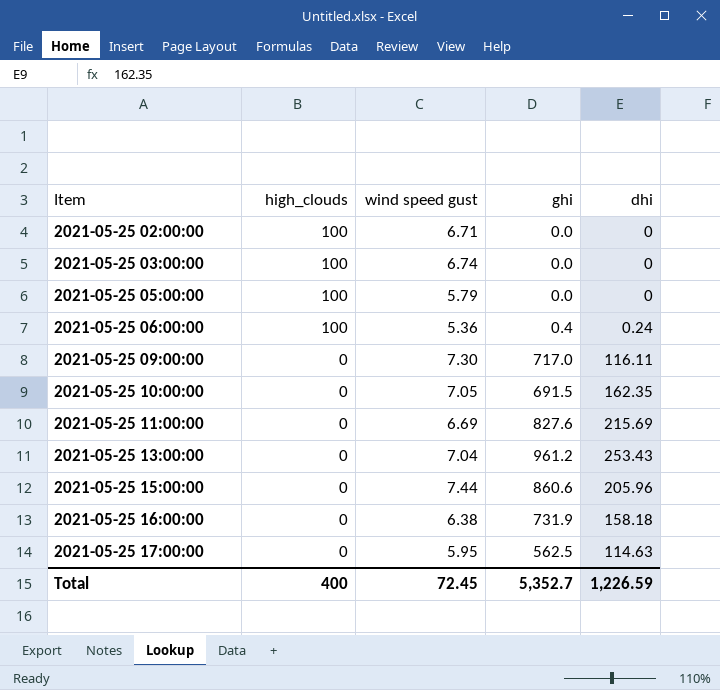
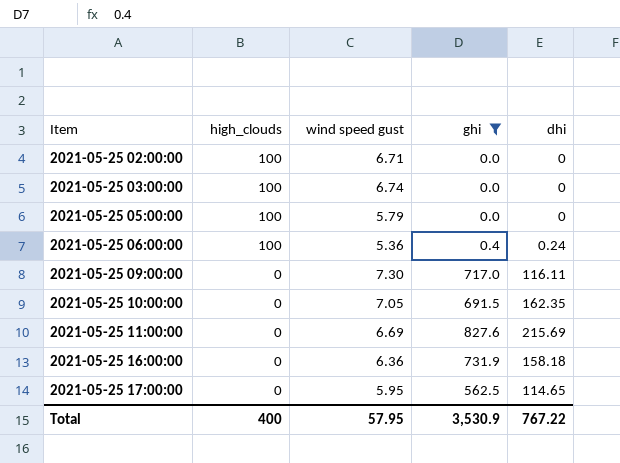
filter: none -> ghi <= 827.6
2021-05-25 16:00:00 | wind speed gust: 6.38 -> 6.36
2021-05-25 17:00:00 | dhi: 114.63 -> 114.65
Total | wind speed gust: 72.45 -> 57.95
Total | ghi: 5,352.7 -> 3,530.9
Total | dhi: 1,226.59 -> 767.22

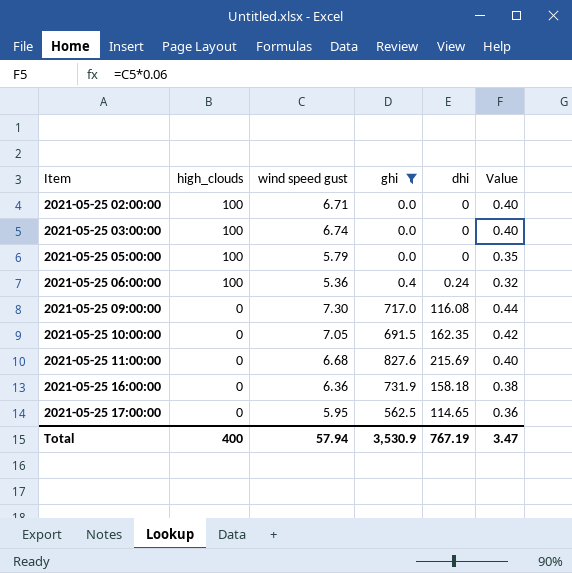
column Value | formula: none -> [wind speed gust] * 0.06
2021-05-25 09:00:00 | dhi: 116.11 -> 116.08
2021-05-25 11:00:00 | wind speed gust: 6.69 -> 6.68
Total | wind speed gust: 57.95 -> 57.94
Total | dhi: 767.22 -> 767.19

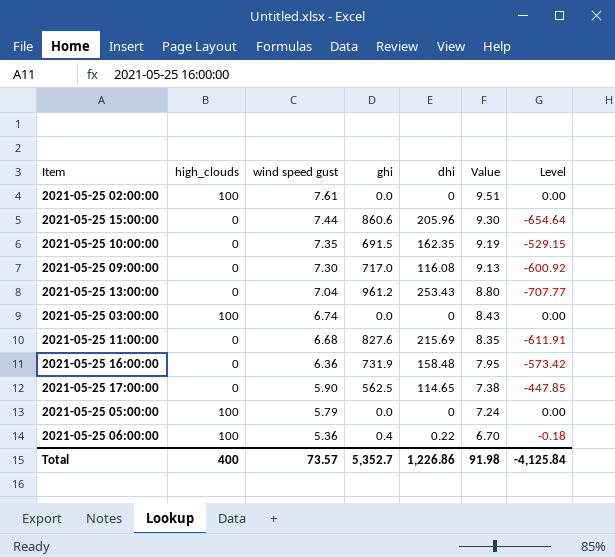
filter: ghi <= 827.6 -> none
row order: Item ascending -> wind speed gust descending
column Value | formula: [wind speed gust] * 0.06 -> [wind speed gust] * 1.25
column Level | formula: none -> [dhi] - [ghi]
2021-05-25 02:00:00 | wind speed gust: 6.71 -> 7.61
2021-05-25 10:00:00 | wind speed gust: 7.05 -> 7.35
2021-05-25 16:00:00 | dhi: 158.18 -> 158.48
2021-05-25 17:00:00 | wind speed gust: 5.95 -> 5.90
2021-05-25 06:00:00 | dhi: 0.24 -> 0.22
Total | wind speed gust: 57.94 -> 73.57
Total | ghi: 3,530.9 -> 5,352.7
Total | dhi: 767.19 -> 1,226.86
Total | Value: 3.47 -> 91.98

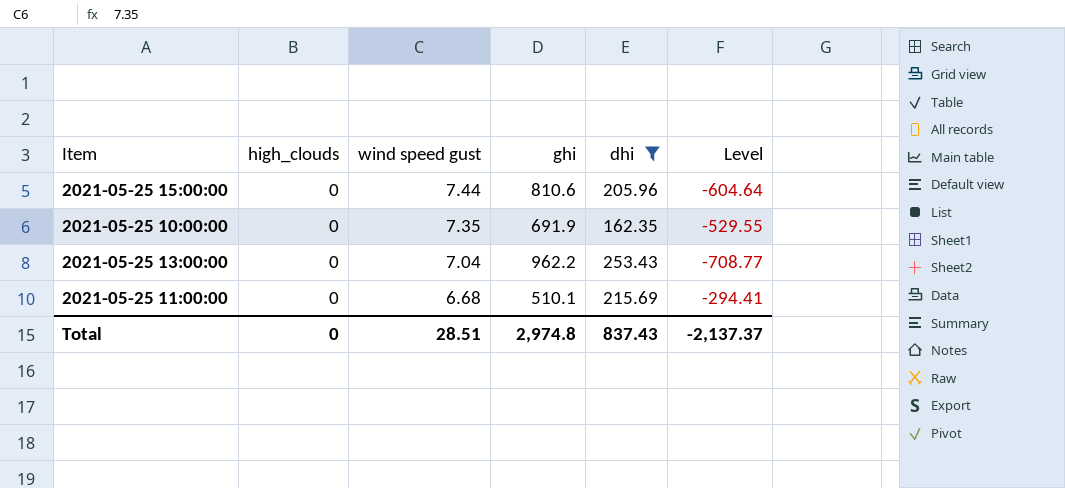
filter: none -> dhi >= 162.35
column Value | formula: [wind speed gust] * 1.25 -> none
2021-05-25 15:00:00 | ghi: 860.6 -> 810.6
2021-05-25 15:00:00 | Level: -654.64 -> -604.64
2021-05-25 10:00:00 | ghi: 691.5 -> 691.9
2021-05-25 10:00:00 | Level: -529.15 -> -529.55
2021-05-25 13:00:00 | ghi: 961.2 -> 962.2
2021-05-25 13:00:00 | Level: -707.77 -> -708.77
2021-05-25 11:00:00 | ghi: 827.6 -> 510.1
2021-05-25 11:00:00 | Level: -611.91 -> -294.41
Total | high_clouds: 400 -> 0
Total | wind speed gust: 73.57 -> 28.51
Total | ghi: 5,352.7 -> 2,974.8
Total | dhi: 1,226.86 -> 837.43
Total | Level: -4,125.84 -> -2,137.37

